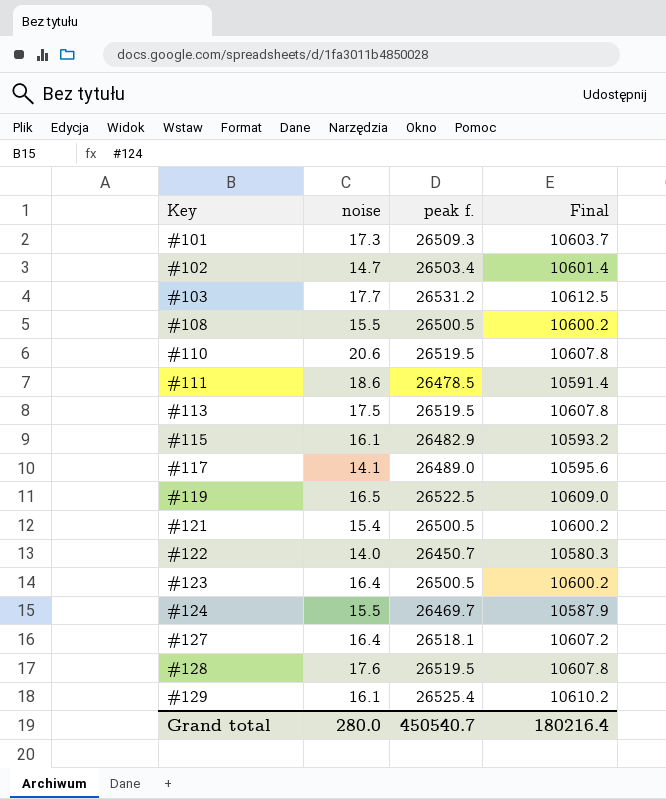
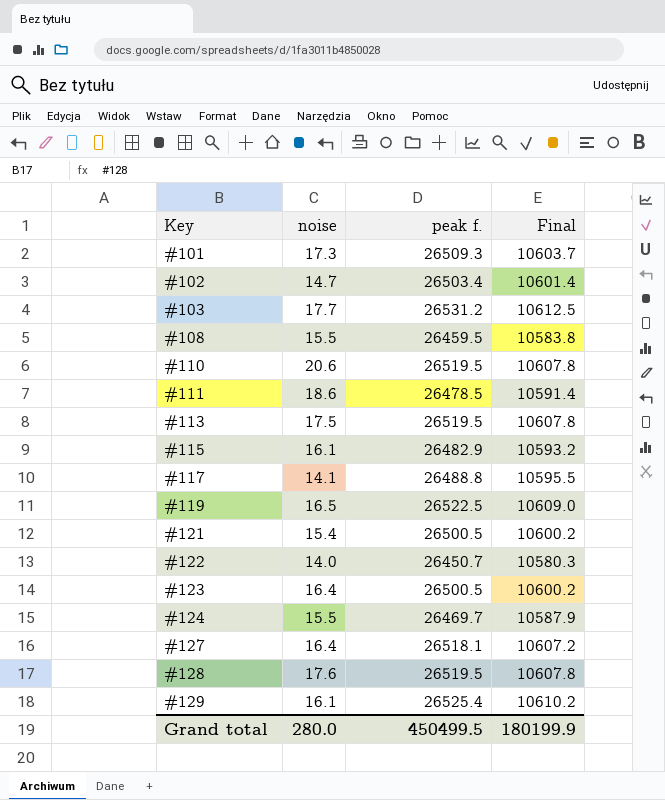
#108 | peak f.: 26500.5 -> 26459.5
#108 | Final: 10600.2 -> 10583.8
#117 | peak f.: 26489.0 -> 26488.8
#117 | Final: 10595.6 -> 10595.5
Grand total | peak f.: 450540.7 -> 450499.5
Grand total | Final: 180216.4 -> 180199.9

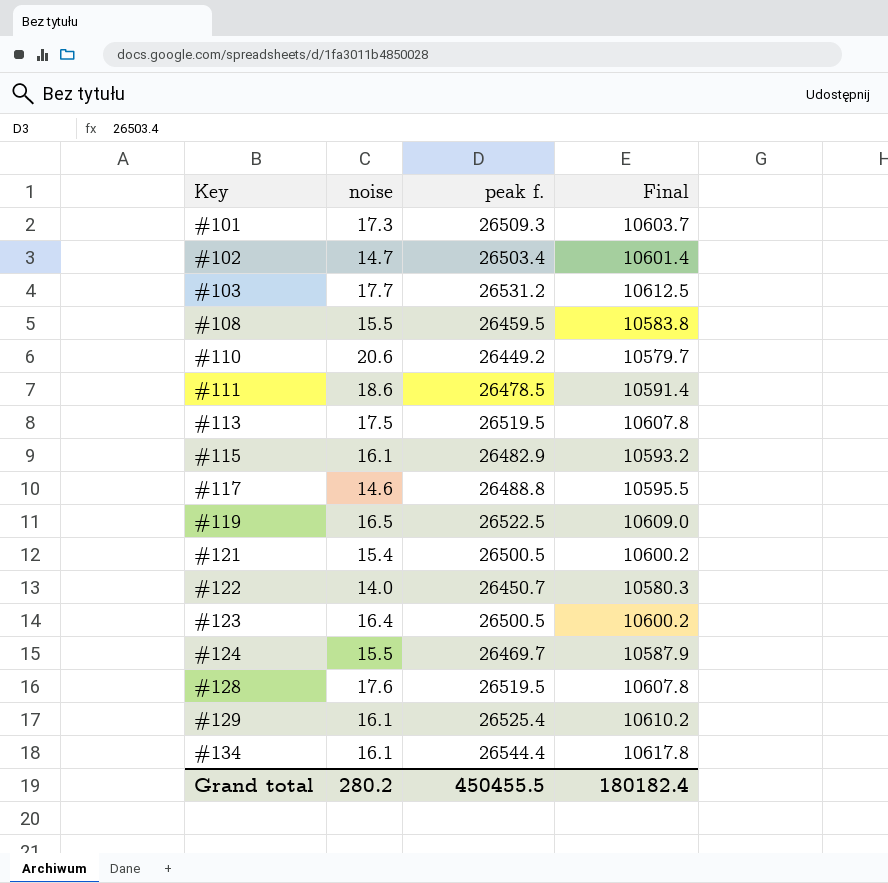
row #127: 16.4 | 26518.1 | 10607.2 -> none
#110 | peak f.: 26519.5 -> 26449.2
#110 | Final: 10607.8 -> 10579.7
#117 | noise: 14.1 -> 14.6
row #134: none -> 16.1 | 26544.4 | 10617.8
Grand total | noise: 280.0 -> 280.2
Grand total | peak f.: 450499.5 -> 450455.5
Grand total | Final: 180199.9 -> 180182.4

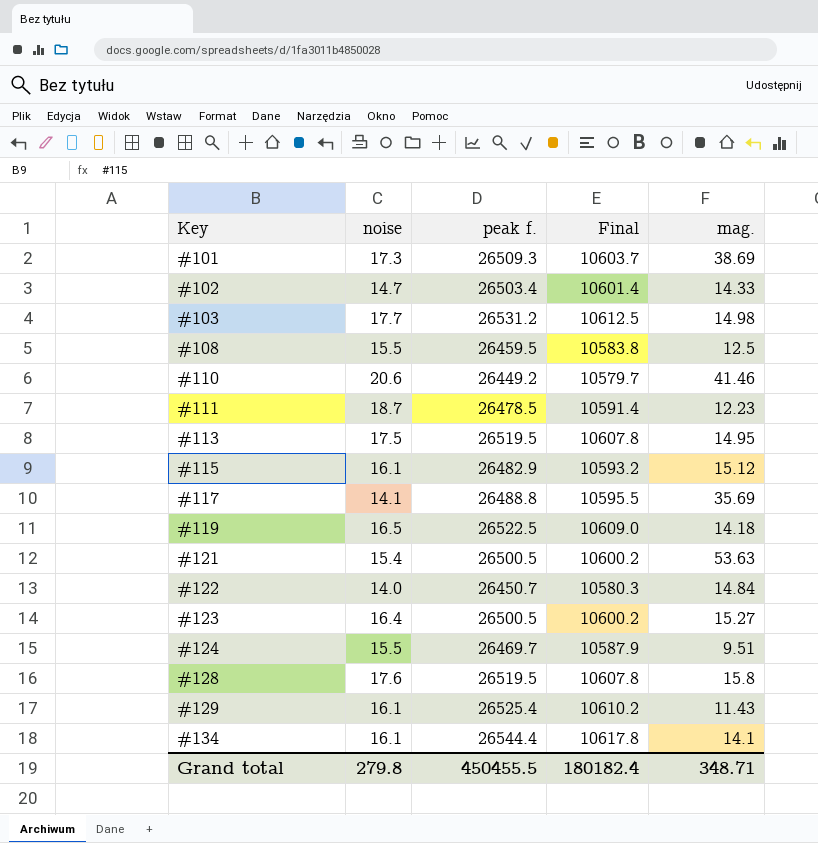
column mag. | position: none -> 5
#111 | noise: 18.6 -> 18.7
#117 | noise: 14.6 -> 14.1
Grand total | noise: 280.2 -> 279.8

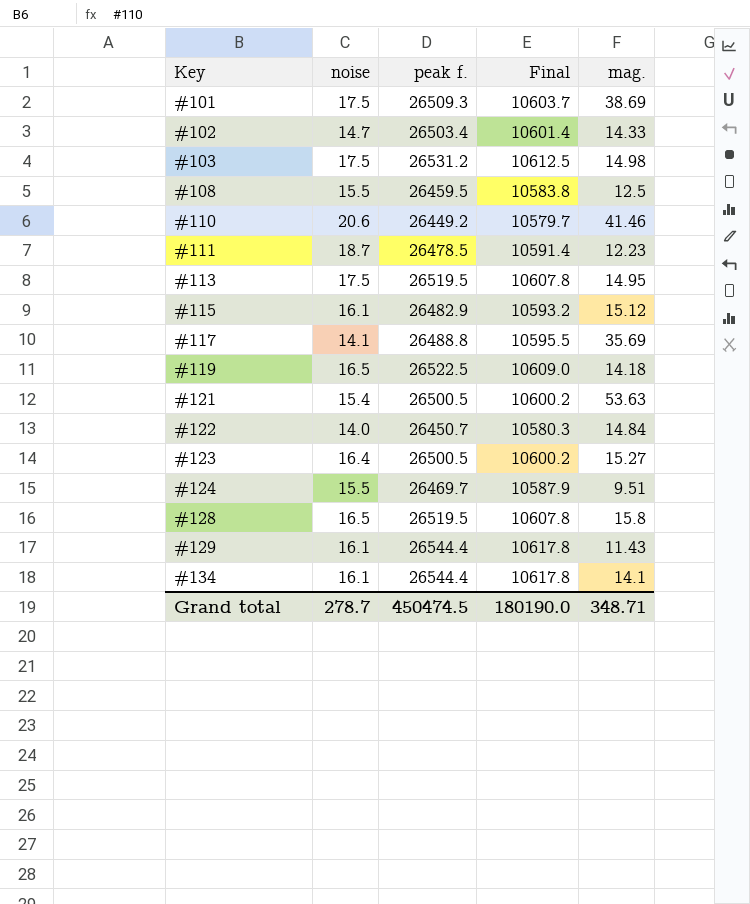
#101 | noise: 17.3 -> 17.5
#103 | noise: 17.7 -> 17.5
#128 | noise: 17.6 -> 16.5
#129 | peak f.: 26525.4 -> 26544.4
#129 | Final: 10610.2 -> 10617.8
Grand total | noise: 279.8 -> 278.7
Grand total | peak f.: 450455.5 -> 450474.5
Grand total | Final: 180182.4 -> 180190.0

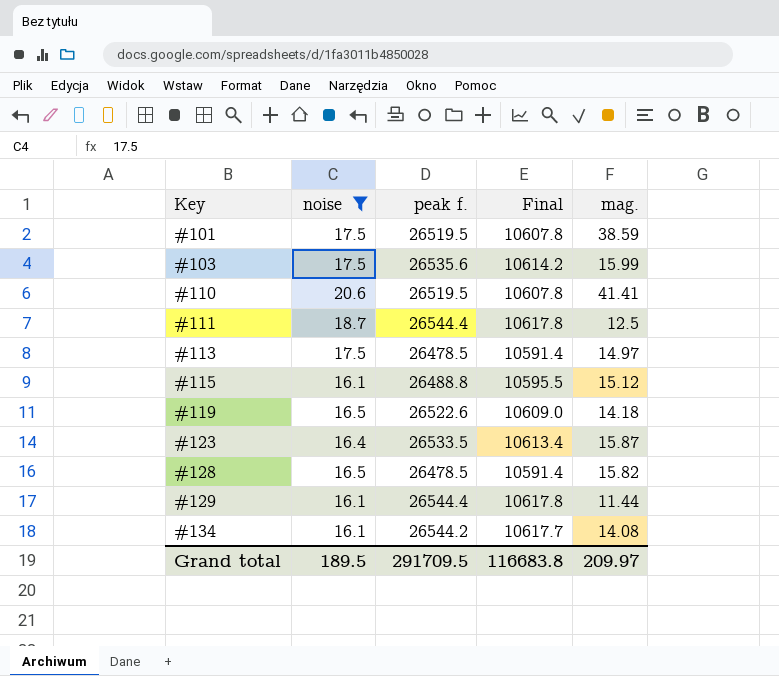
filter: none -> noise >= 16.1
#101 | peak f.: 26509.3 -> 26519.5
#101 | Final: 10603.7 -> 10607.8
#101 | mag.: 38.69 -> 38.59
#103 | peak f.: 26531.2 -> 26535.6
#103 | Final: 10612.5 -> 10614.2
#103 | mag.: 14.98 -> 15.99
#110 | peak f.: 26449.2 -> 26519.5
#110 | Final: 10579.7 -> 10607.8
#110 | mag.: 41.46 -> 41.41
#111 | peak f.: 26478.5 -> 26544.4
#111 | Final: 10591.4 -> 10617.8
#111 | mag.: 12.23 -> 12.5
#113 | peak f.: 26519.5 -> 26478.5
#113 | Final: 10607.8 -> 10591.4
#113 | mag.: 14.95 -> 14.97
#115 | peak f.: 26482.9 -> 26488.8
#115 | Final: 10593.2 -> 10595.5
#119 | peak f.: 26522.5 -> 26522.6
#123 | peak f.: 26500.5 -> 26533.5
#123 | Final: 10600.2 -> 10613.4
#123 | mag.: 15.27 -> 15.87
#128 | peak f.: 26519.5 -> 26478.5
#128 | Final: 10607.8 -> 10591.4
#128 | mag.: 15.8 -> 15.82
#129 | mag.: 11.43 -> 11.44
#134 | peak f.: 26544.4 -> 26544.2
#134 | Final: 10617.8 -> 10617.7
#134 | mag.: 14.1 -> 14.08
Grand total | noise: 278.7 -> 189.5
Grand total | peak f.: 450474.5 -> 291709.5
Grand total | Final: 180190.0 -> 116683.8
Grand total | mag.: 348.71 -> 209.97

